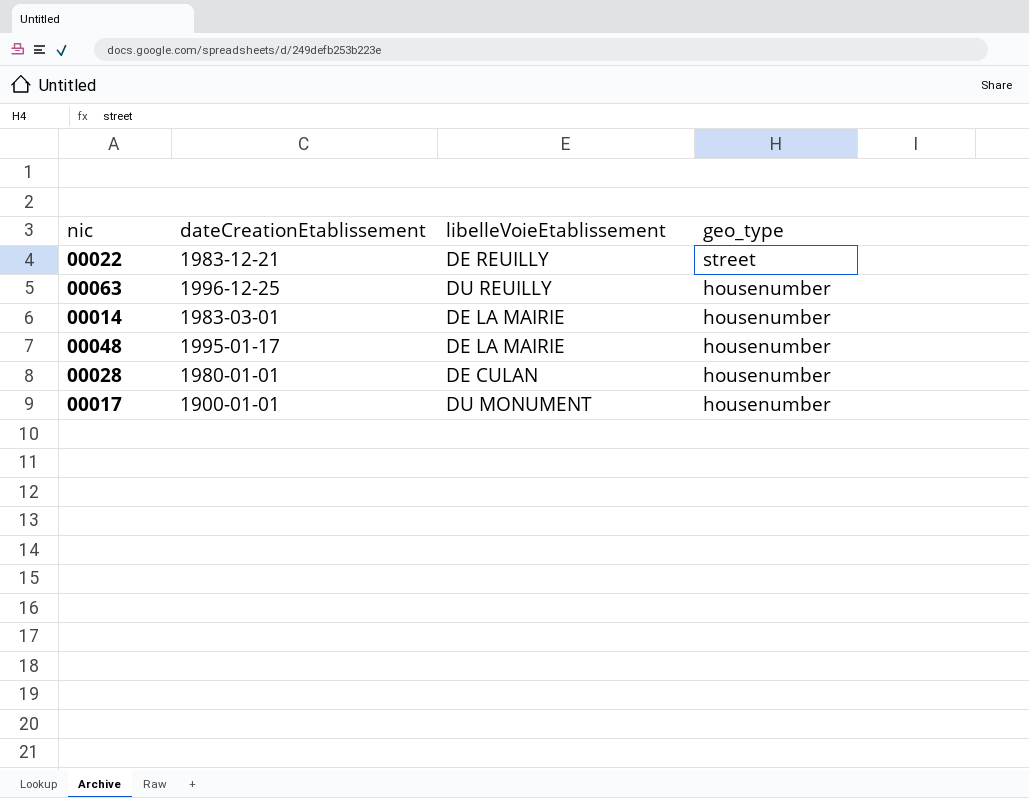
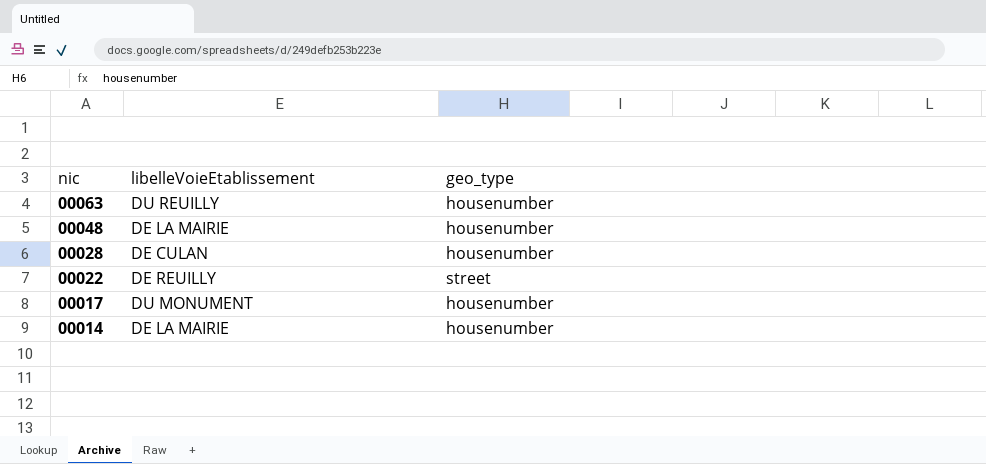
row order: geo_type descending -> nic descending
column dateCreationEtablissement | position: 2 -> none

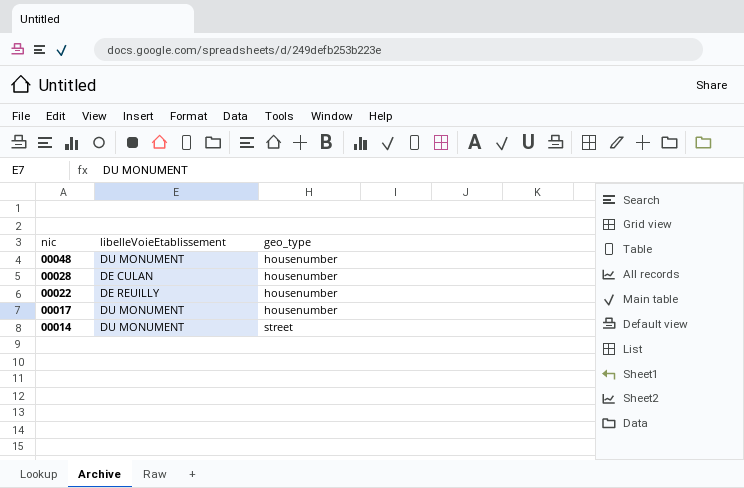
row 00063: DU REUILLY | housenumber -> none
00048 | libelleVoieEtablissement: DE LA MAIRIE -> DU MONUMENT
00022 | geo_type: street -> housenumber
00014 | libelleVoieEtablissement: DE LA MAIRIE -> DU MONUMENT
00014 | geo_type: housenumber -> street

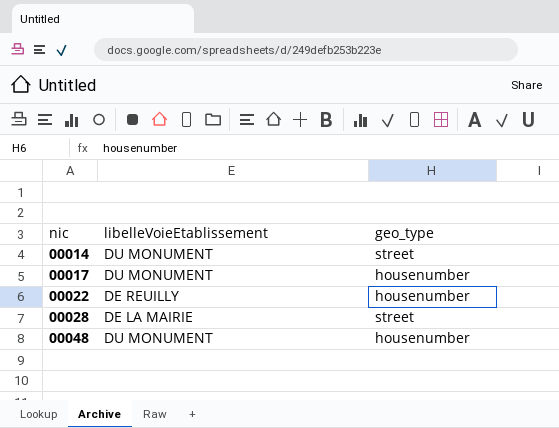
row order: nic descending -> nic ascending
00028 | libelleVoieEtablissement: DE CULAN -> DE LA MAIRIE
00028 | geo_type: housenumber -> street

